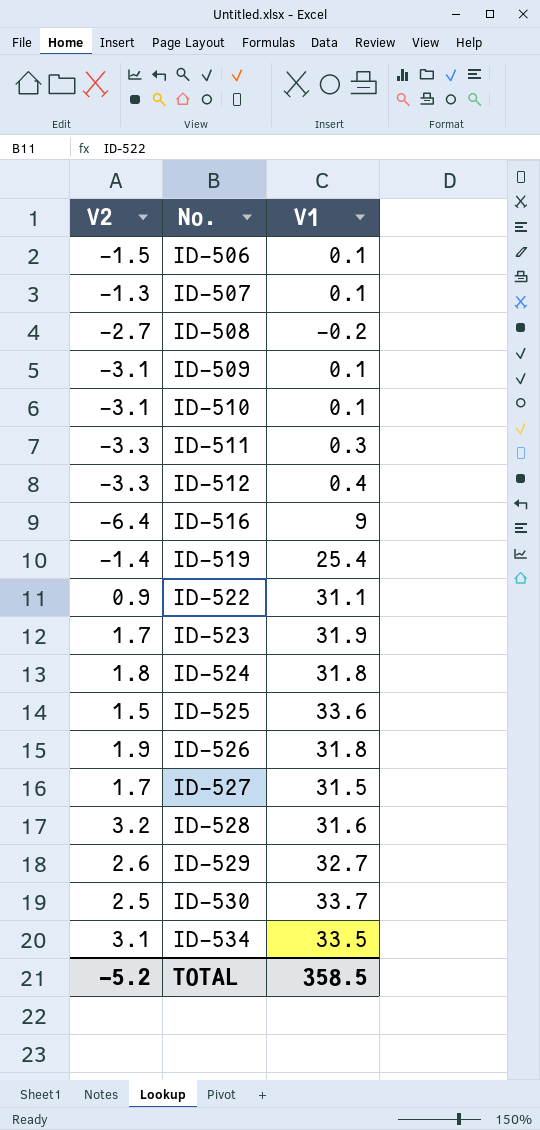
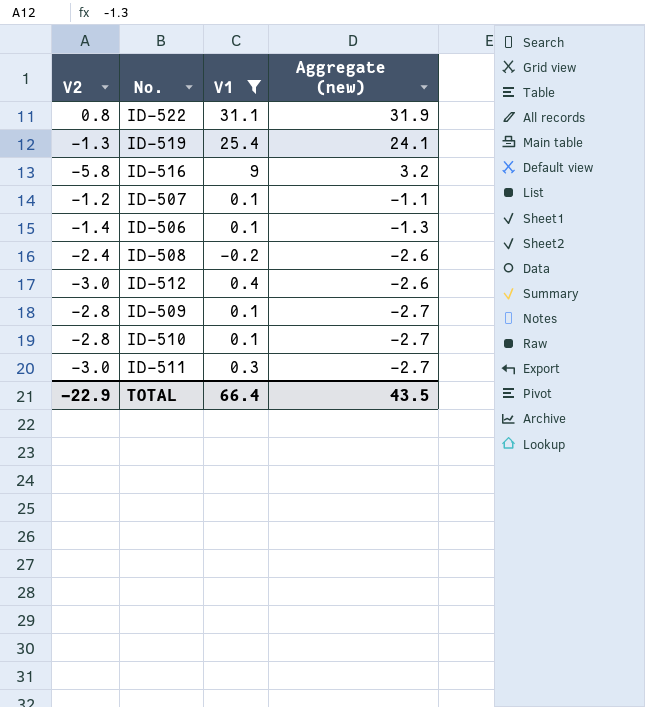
filter: none -> V1 <= 31.1
row order: No. ascending -> Aggregate (new) descending
column Aggregate (new) | formula: none -> [V2] + [V1]
ID-522 | V2: 0.9 -> 0.8
ID-519 | V2: -1.4 -> -1.3
ID-516 | V2: -6.4 -> -5.8
ID-507 | V2: -1.3 -> -1.2
ID-506 | V2: -1.5 -> -1.4
ID-508 | V2: -2.7 -> -2.4
ID-512 | V2: -3.3 -> -3.0
ID-509 | V2: -3.1 -> -2.8
ID-510 | V2: -3.1 -> -2.8
ID-511 | V2: -3.3 -> -3.0
TOTAL | V2: -5.2 -> -22.9
TOTAL | V1: 358.5 -> 66.4

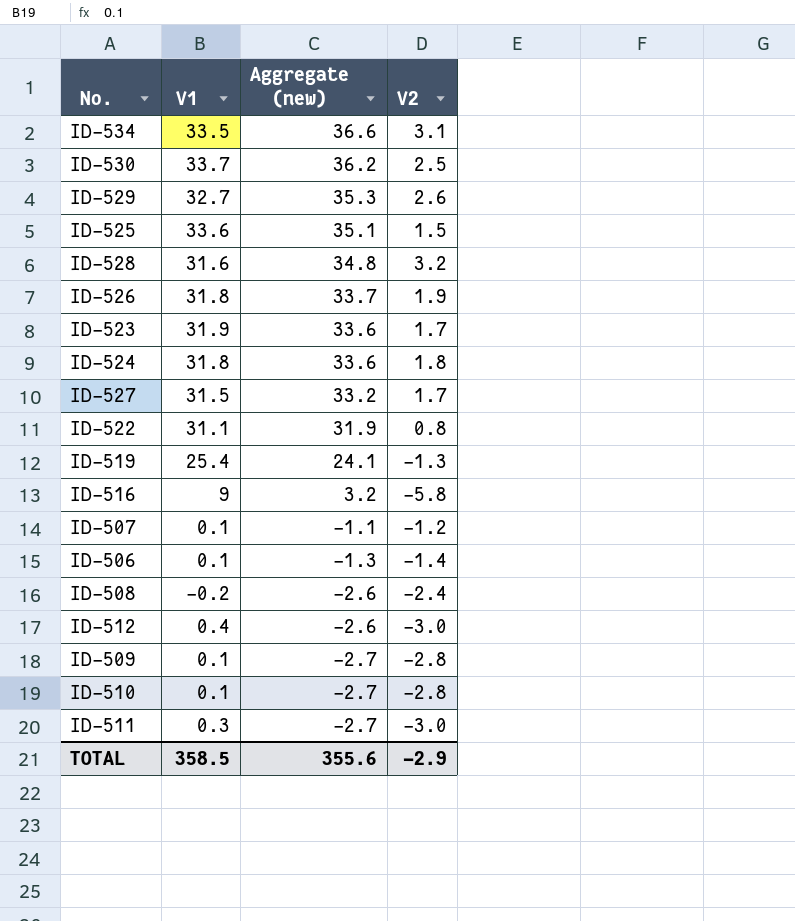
filter: V1 <= 31.1 -> none
column V2 | position: 1 -> 4
TOTAL | V1: 66.4 -> 358.5
TOTAL | Aggregate (new): 43.5 -> 355.6
TOTAL | V2: -22.9 -> -2.9

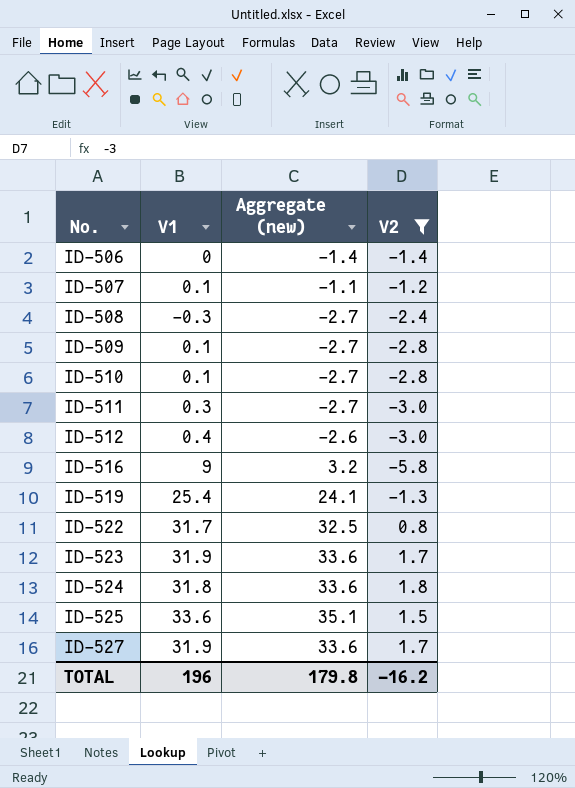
filter: none -> V2 <= 1.8
row order: Aggregate (new) descending -> No. ascending
ID-506 | V1: 0.1 -> 0
ID-506 | Aggregate (new): -1.3 -> -1.4
ID-508 | V1: -0.2 -> -0.3
ID-508 | Aggregate (new): -2.6 -> -2.7
ID-522 | V1: 31.1 -> 31.7
ID-522 | Aggregate (new): 31.9 -> 32.5
ID-527 | V1: 31.5 -> 31.9
ID-527 | Aggregate (new): 33.2 -> 33.6
TOTAL | V1: 358.5 -> 196
TOTAL | Aggregate (new): 355.6 -> 179.8
TOTAL | V2: -2.9 -> -16.2

